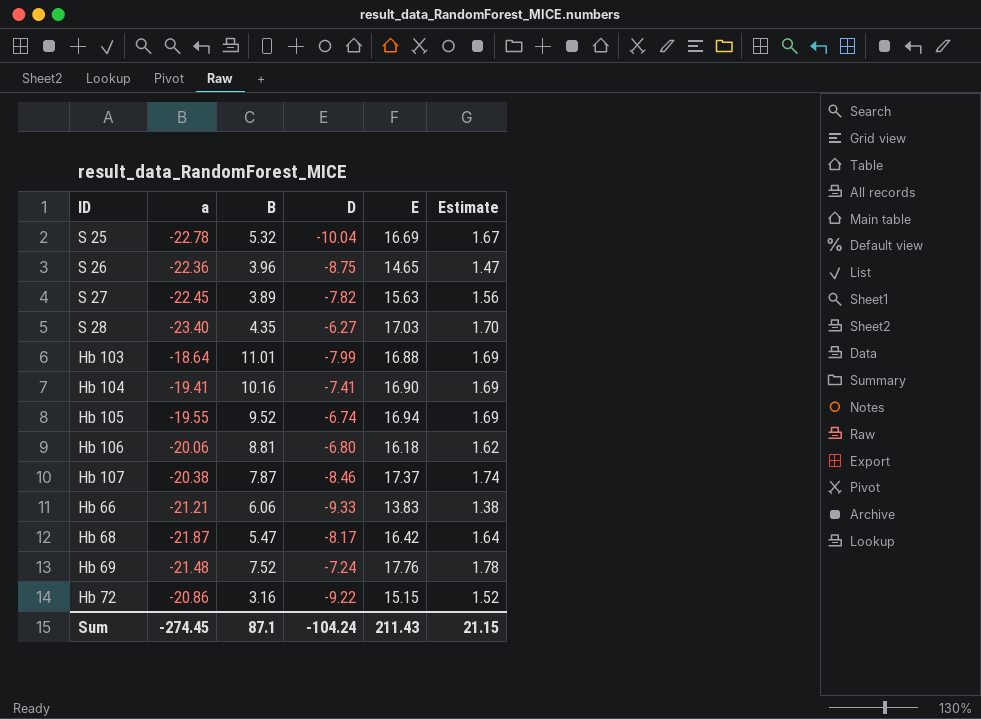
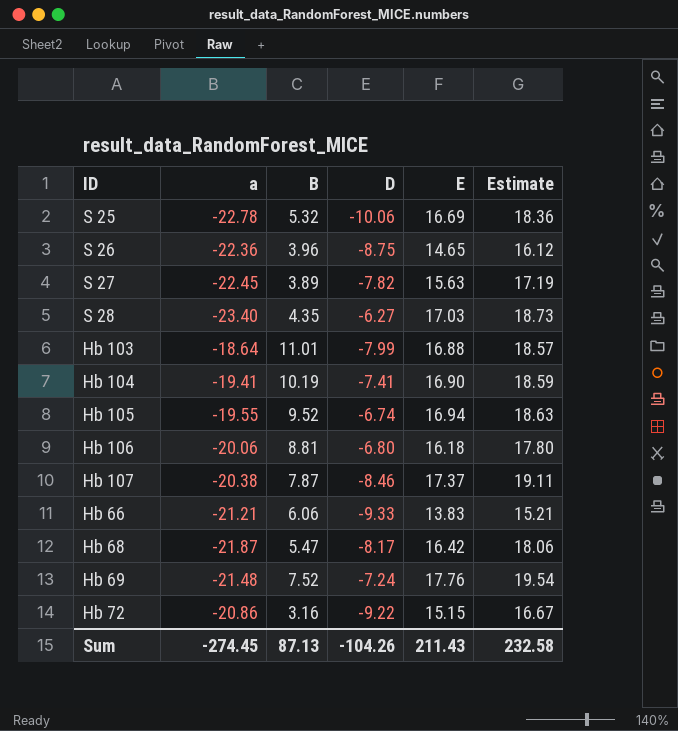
column Estimate | formula: [E] * 0.1 -> [E] * 1.1
S 25 | D: -10.04 -> -10.06
Hb 104 | B: 10.16 -> 10.19
Sum | B: 87.1 -> 87.13
Sum | D: -104.24 -> -104.26
Sum | Estimate: 21.15 -> 232.58

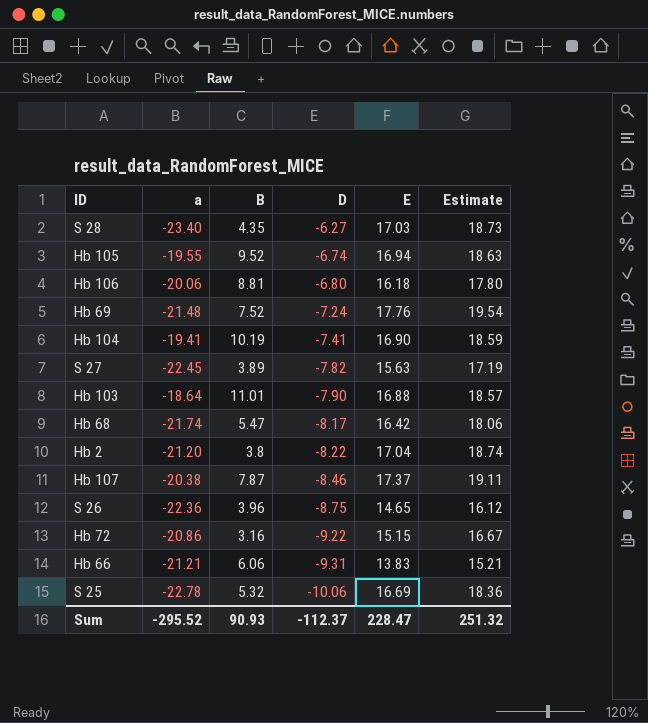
row order: none -> D descending
Hb 103 | D: -7.99 -> -7.90
Hb 68 | a: -21.87 -> -21.74
row Hb 2: none -> -21.20 | 3.8 | -8.22 | 17.04 | 18.74
Hb 66 | D: -9.33 -> -9.31
Sum | a: -274.45 -> -295.52
Sum | B: 87.13 -> 90.93
Sum | D: -104.26 -> -112.37
Sum | E: 211.43 -> 228.47
Sum | Estimate: 232.58 -> 251.32

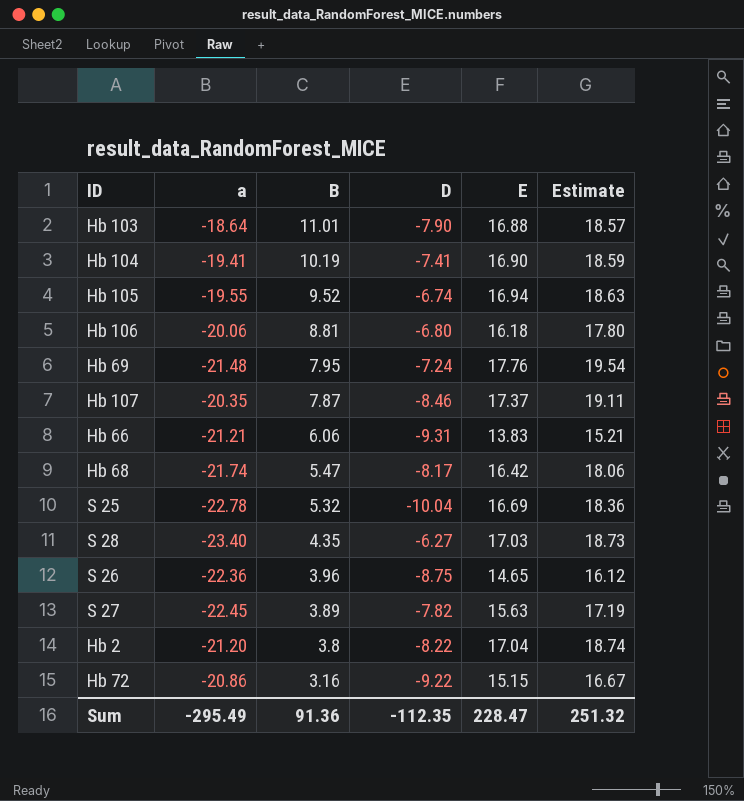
row order: D descending -> B descending
Hb 69 | B: 7.52 -> 7.95
Hb 107 | a: -20.38 -> -20.35
S 25 | D: -10.06 -> -10.04
Sum | a: -295.52 -> -295.49
Sum | B: 90.93 -> 91.36
Sum | D: -112.37 -> -112.35

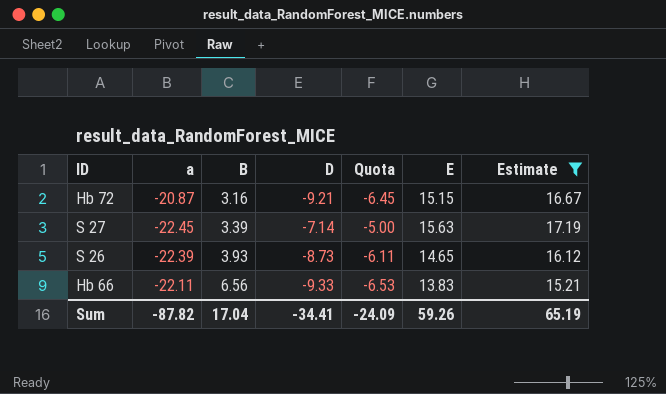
filter: none -> Estimate <= 17.19
row order: B descending -> B ascending
column Quota | formula: none -> [D] * 0.7
Hb 72 | a: -20.86 -> -20.87
Hb 72 | D: -9.22 -> -9.21
S 27 | B: 3.89 -> 3.39
S 27 | D: -7.82 -> -7.14
S 26 | a: -22.36 -> -22.39
S 26 | B: 3.96 -> 3.93
S 26 | D: -8.75 -> -8.73
Hb 66 | a: -21.21 -> -22.11
Hb 66 | B: 6.06 -> 6.56
Hb 66 | D: -9.31 -> -9.33
Sum | a: -295.49 -> -87.82
Sum | B: 91.36 -> 17.04
Sum | D: -112.35 -> -34.41
Sum | E: 228.47 -> 59.26
Sum | Estimate: 251.32 -> 65.19

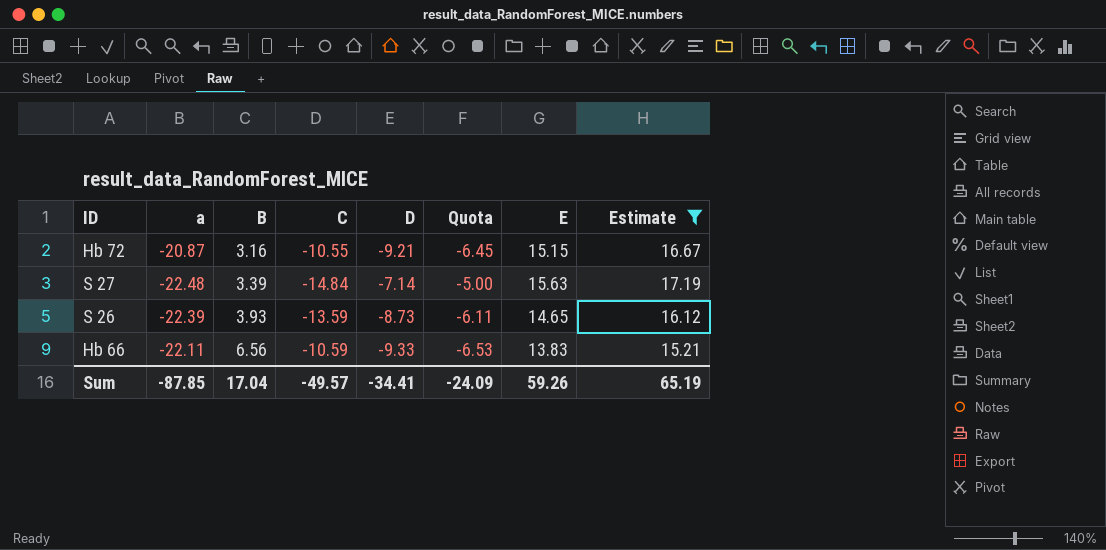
column C | position: none -> 4
S 27 | a: -22.45 -> -22.48
Sum | a: -87.82 -> -87.85

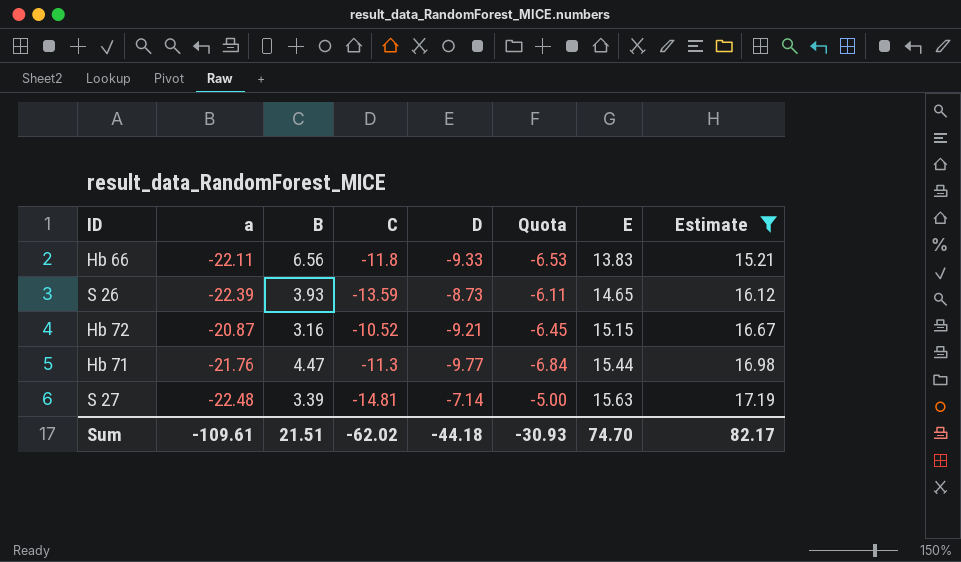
row order: B ascending -> E ascending
Hb 66 | C: -10.59 -> -11.8
Hb 72 | C: -10.55 -> -10.52
row Hb 71: none -> -21.76 | 4.47 | -11.3 | -9.77 | -6.84 | 15.44 | 16.98
S 27 | C: -14.84 -> -14.81
Sum | a: -87.85 -> -109.61
Sum | B: 17.04 -> 21.51
Sum | C: -49.57 -> -62.02
Sum | D: -34.41 -> -44.18
Sum | Quota: -24.09 -> -30.93
Sum | E: 59.26 -> 74.70
Sum | Estimate: 65.19 -> 82.17

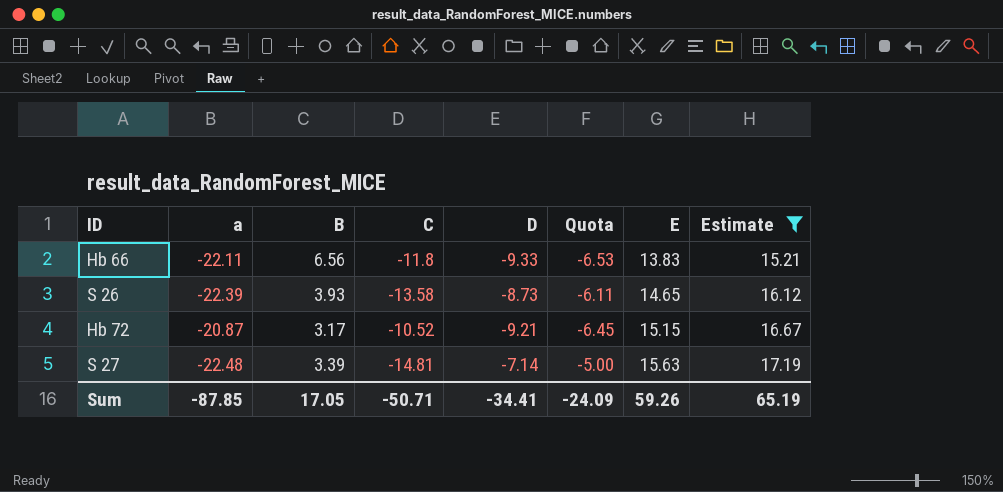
row Hb 71: -21.76 | 4.47 | -11.3 | -9.77 | -6.84 | 15.44 | 16.98 -> none
S 26 | C: -13.59 -> -13.58
Hb 72 | B: 3.16 -> 3.17
Sum | a: -109.61 -> -87.85
Sum | B: 21.51 -> 17.05
Sum | C: -62.02 -> -50.71
Sum | D: -44.18 -> -34.41
Sum | Quota: -30.93 -> -24.09
Sum | E: 74.70 -> 59.26
Sum | Estimate: 82.17 -> 65.19

